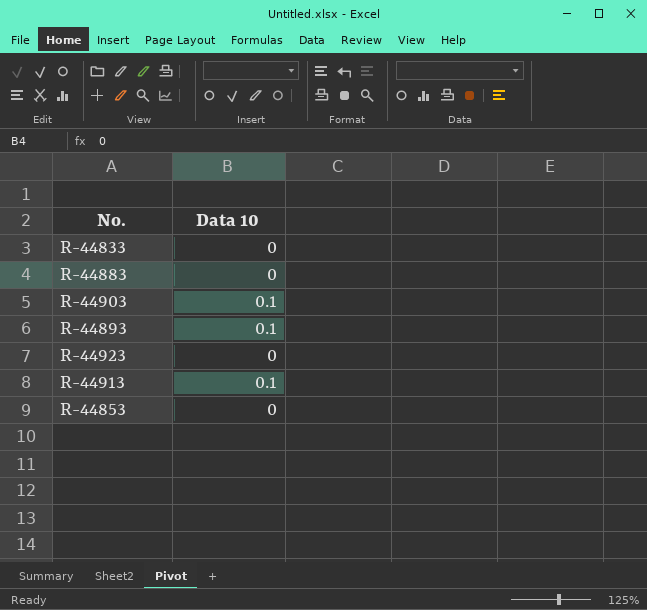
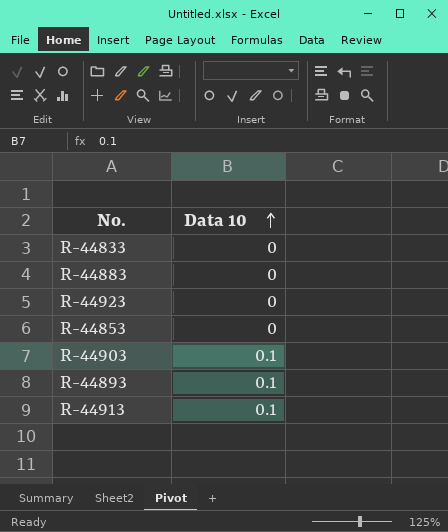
row order: none -> Data 10 ascending

